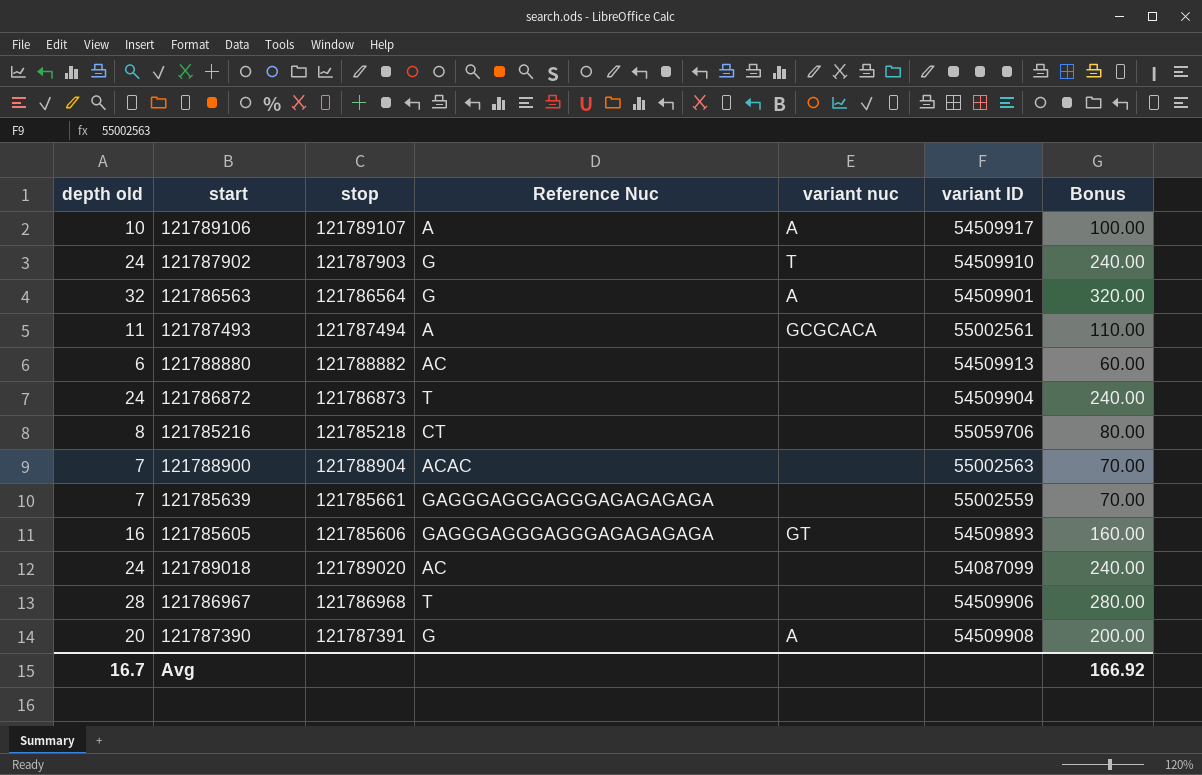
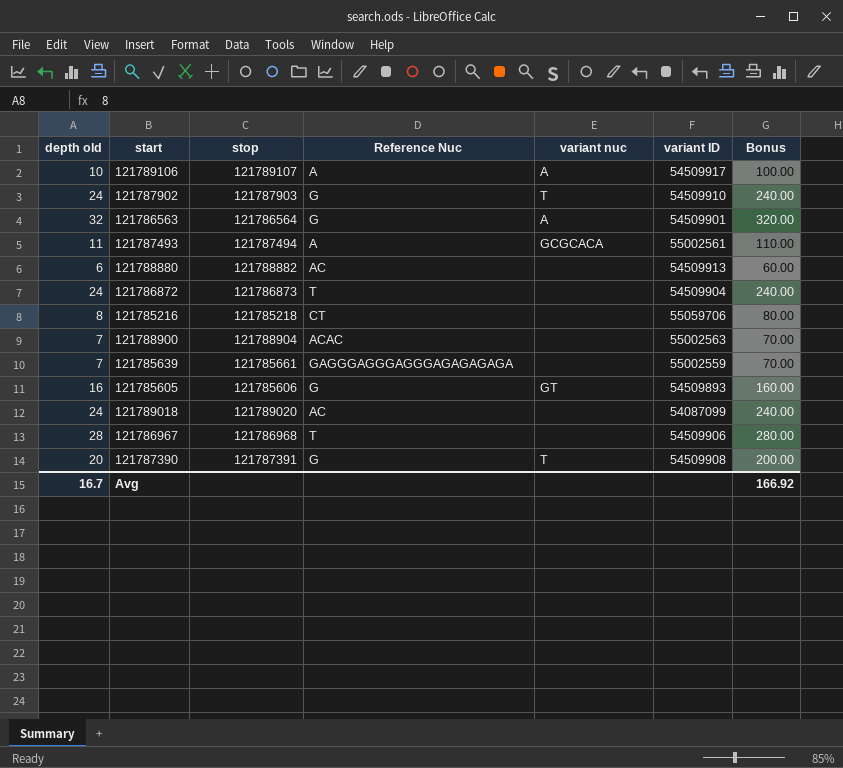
121785605 | Reference Nuc: GAGGGAGGGAGGGAGAGAGAGA -> G
121787390 | variant nuc: A -> T

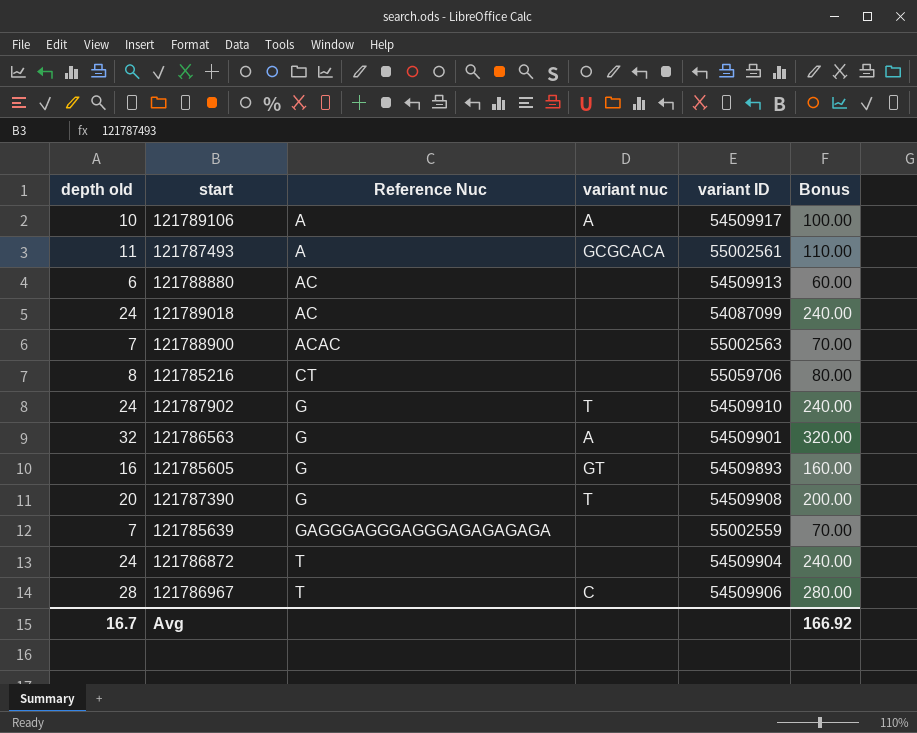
row order: none -> Reference Nuc ascending
column stop | position: 3 -> none
121786967 | variant nuc: none -> C

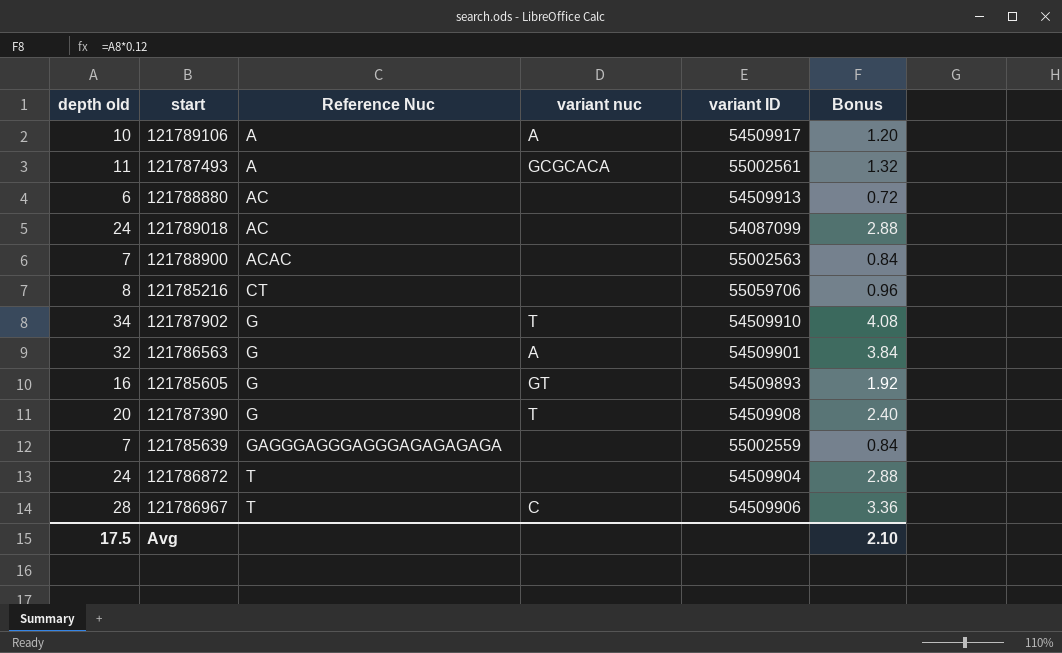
column Bonus | formula: [depth old] * 10 -> [depth old] * 0.12
121787902 | depth old: 24 -> 34
Avg | depth old: 16.7 -> 17.5
Avg | Bonus: 166.92 -> 2.10

